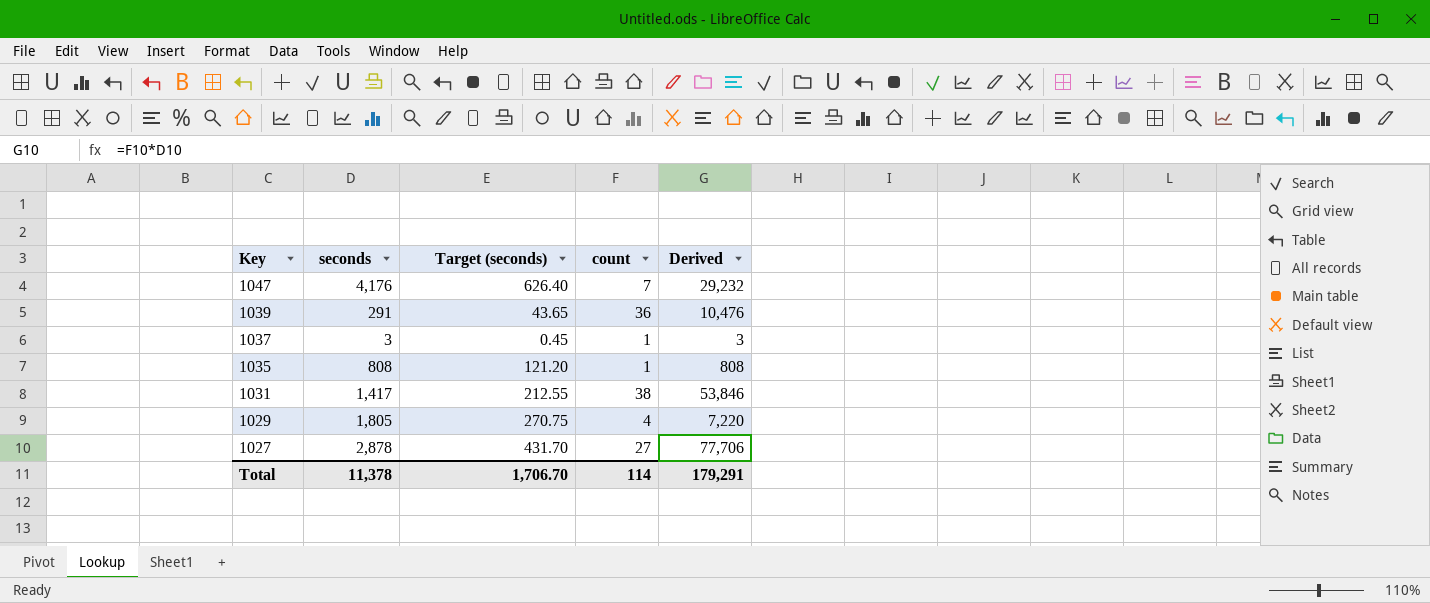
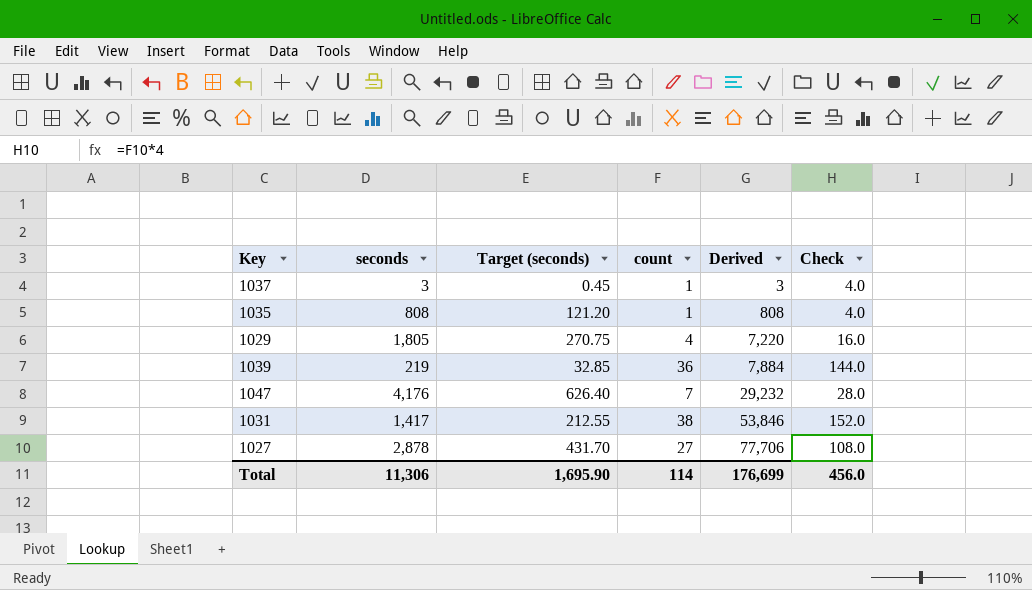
row order: Key descending -> Derived ascending
column Check | formula: none -> [count] * 4
1039 | seconds: 291 -> 219
1039 | Target (seconds): 43.65 -> 32.85
1039 | Derived: 10,476 -> 7,884
Total | seconds: 11,378 -> 11,306
Total | Target (seconds): 1,706.70 -> 1,695.90
Total | Derived: 179,291 -> 176,699

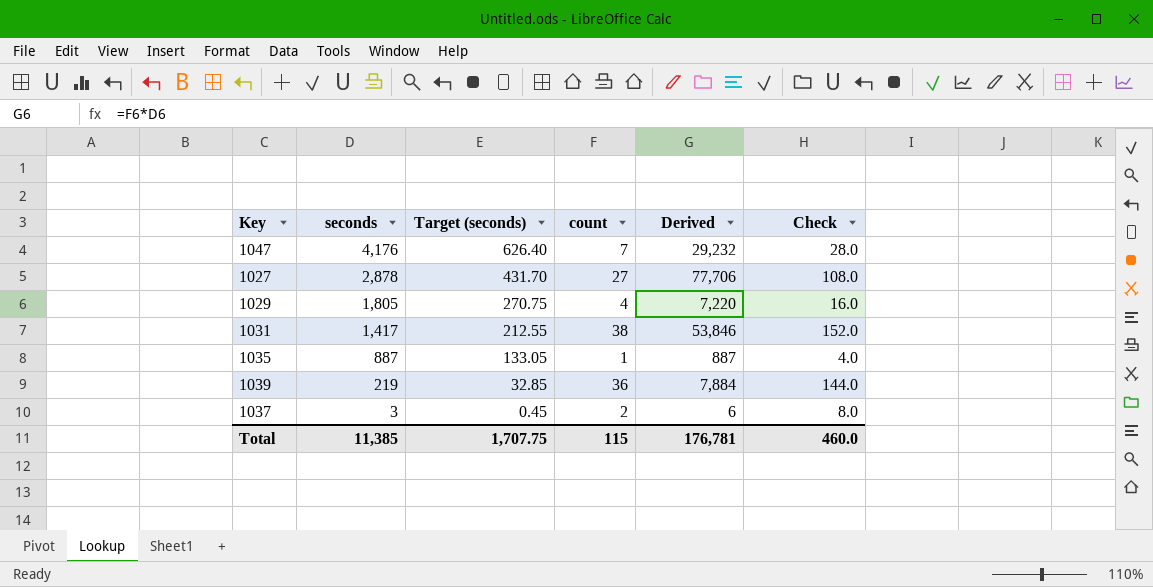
row order: Derived ascending -> seconds descending
1035 | seconds: 808 -> 887
1035 | Target (seconds): 121.20 -> 133.05
1035 | Derived: 808 -> 887
1037 | count: 1 -> 2
1037 | Derived: 3 -> 6
1037 | Check: 4.0 -> 8.0
Total | seconds: 11,306 -> 11,385
Total | Target (seconds): 1,695.90 -> 1,707.75
Total | count: 114 -> 115
Total | Derived: 176,699 -> 176,781
Total | Check: 456.0 -> 460.0

